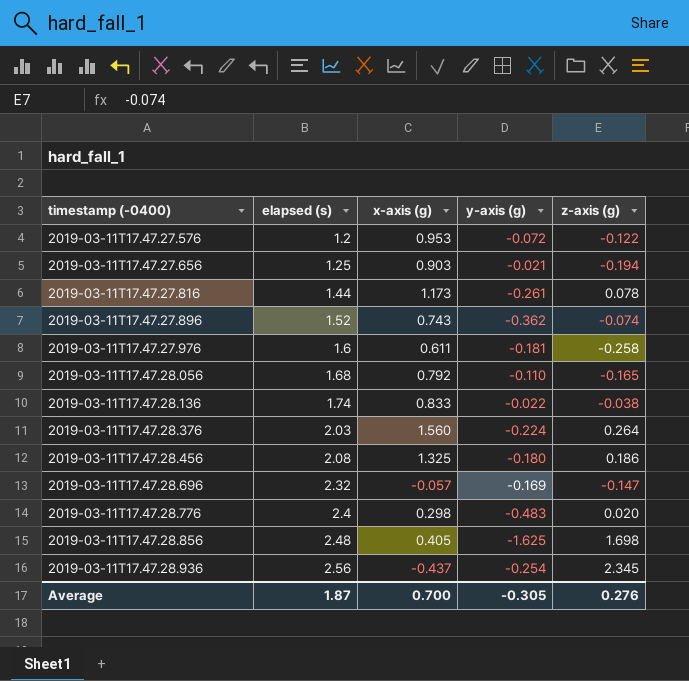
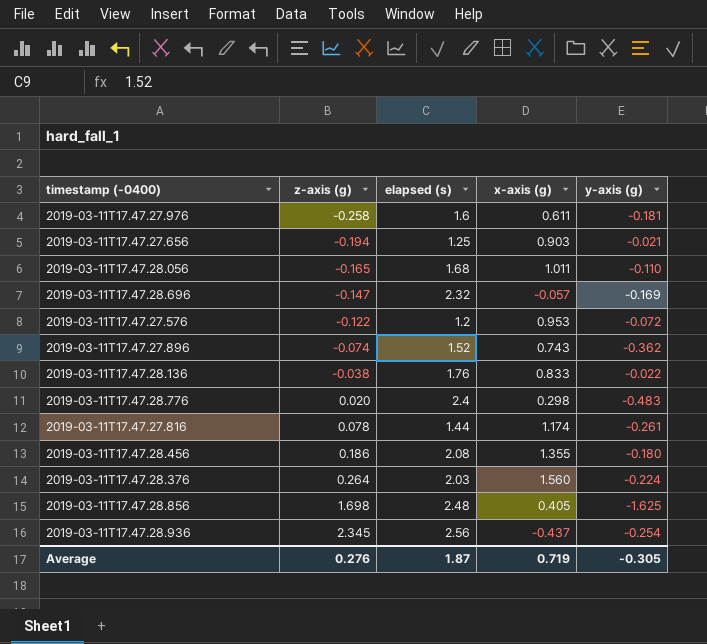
row order: timestamp (-0400) ascending -> z-axis (g) ascending
column z-axis (g) | position: 5 -> 2
2019-03-11T17.47.28.056 | x-axis (g): 0.792 -> 1.011
2019-03-11T17.47.28.136 | elapsed (s): 1.74 -> 1.76
2019-03-11T17.47.27.816 | x-axis (g): 1.173 -> 1.174
2019-03-11T17.47.28.456 | x-axis (g): 1.325 -> 1.355
Average | x-axis (g): 0.700 -> 0.719

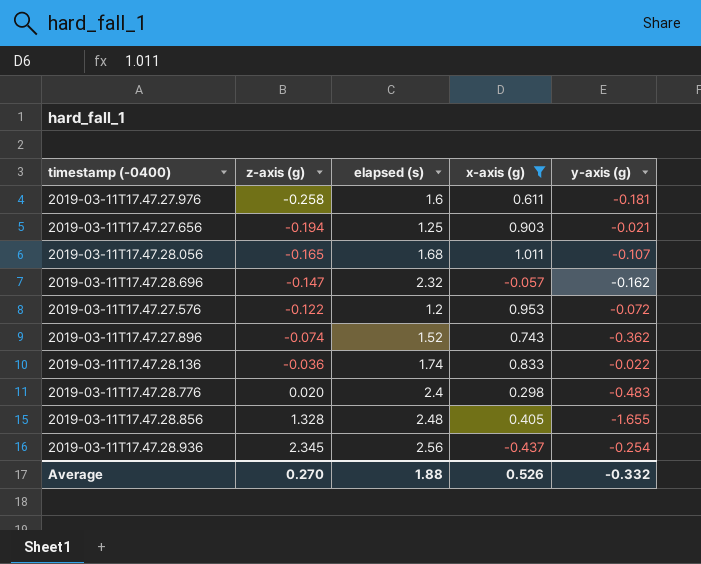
filter: none -> x-axis (g) <= 1.011
2019-03-11T17.47.28.056 | y-axis (g): -0.110 -> -0.107
2019-03-11T17.47.28.696 | y-axis (g): -0.169 -> -0.162
2019-03-11T17.47.28.136 | z-axis (g): -0.038 -> -0.036
2019-03-11T17.47.28.136 | elapsed (s): 1.76 -> 1.74
2019-03-11T17.47.28.856 | z-axis (g): 1.698 -> 1.328
2019-03-11T17.47.28.856 | y-axis (g): -1.625 -> -1.655
Average | z-axis (g): 0.276 -> 0.270
Average | elapsed (s): 1.87 -> 1.88
Average | x-axis (g): 0.719 -> 0.526
Average | y-axis (g): -0.305 -> -0.332

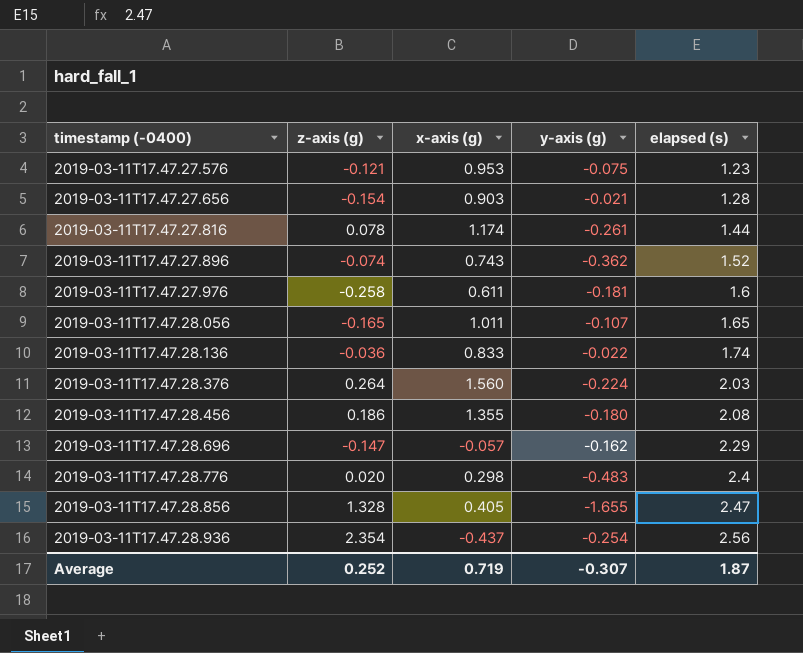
filter: x-axis (g) <= 1.011 -> none
row order: z-axis (g) ascending -> timestamp (-0400) ascending
column elapsed (s) | position: 3 -> 5
2019-03-11T17.47.27.576 | z-axis (g): -0.122 -> -0.121
2019-03-11T17.47.27.576 | y-axis (g): -0.072 -> -0.075
2019-03-11T17.47.27.576 | elapsed (s): 1.2 -> 1.23
2019-03-11T17.47.27.656 | z-axis (g): -0.194 -> -0.154
2019-03-11T17.47.27.656 | elapsed (s): 1.25 -> 1.28
2019-03-11T17.47.28.056 | elapsed (s): 1.68 -> 1.65
2019-03-11T17.47.28.696 | elapsed (s): 2.32 -> 2.29
2019-03-11T17.47.28.856 | elapsed (s): 2.48 -> 2.47
2019-03-11T17.47.28.936 | z-axis (g): 2.345 -> 2.354
Average | z-axis (g): 0.270 -> 0.252
Average | x-axis (g): 0.526 -> 0.719
Average | y-axis (g): -0.332 -> -0.307
Average | elapsed (s): 1.88 -> 1.87

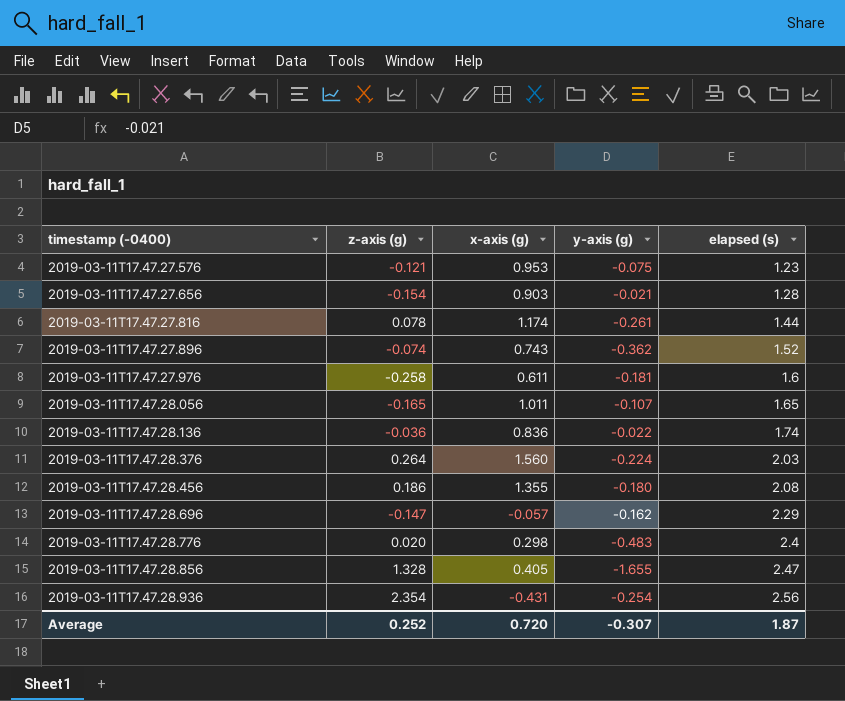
2019-03-11T17.47.28.136 | x-axis (g): 0.833 -> 0.836
2019-03-11T17.47.28.936 | x-axis (g): -0.437 -> -0.431
Average | x-axis (g): 0.719 -> 0.720

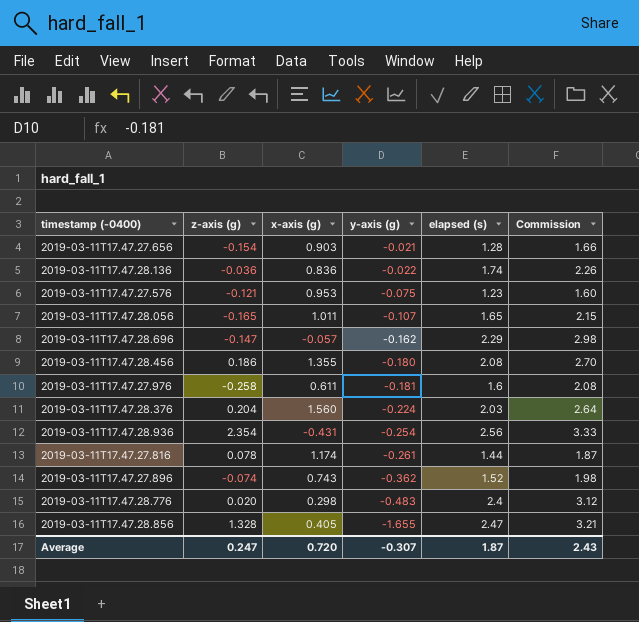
row order: timestamp (-0400) ascending -> y-axis (g) descending
column Commission | formula: none -> [elapsed (s)] * 1.3
2019-03-11T17.47.28.376 | z-axis (g): 0.264 -> 0.204
Average | z-axis (g): 0.252 -> 0.247

